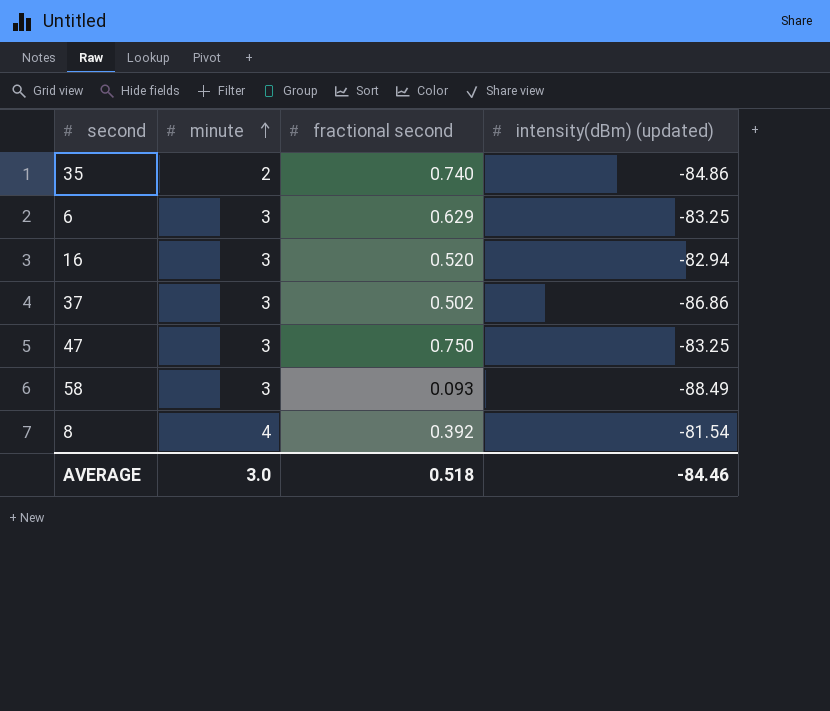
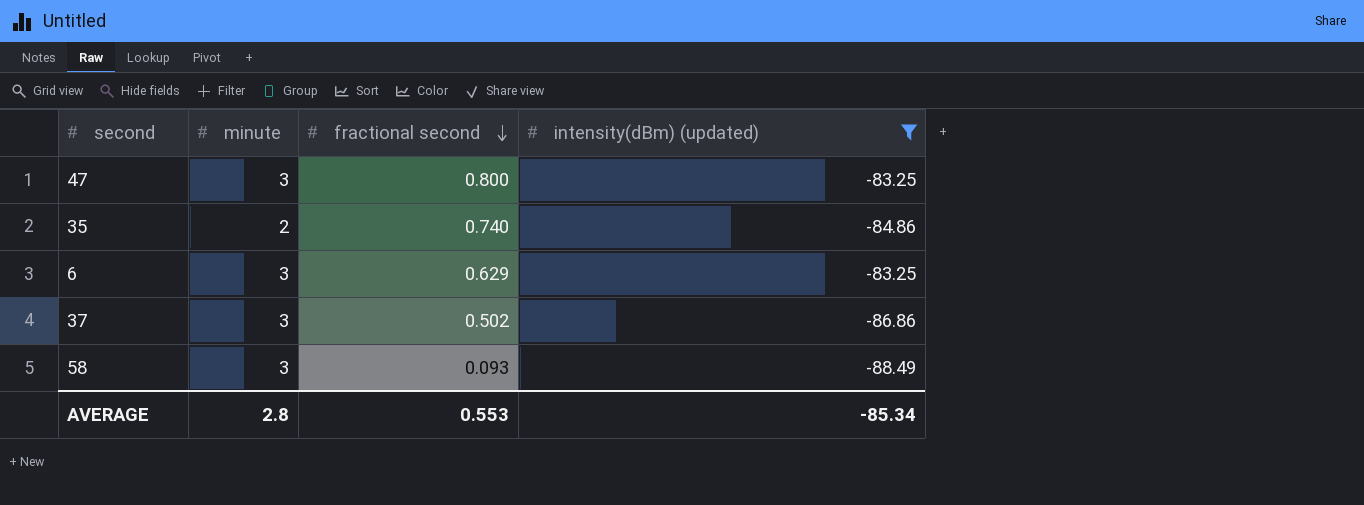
filter: none -> intensity(dBm) (updated) <= -83.25
row order: minute ascending -> fractional second descending
47 | fractional second: 0.750 -> 0.800
AVERAGE | minute: 3.0 -> 2.8
AVERAGE | fractional second: 0.518 -> 0.553
AVERAGE | intensity(dBm) (updated): -84.46 -> -85.34

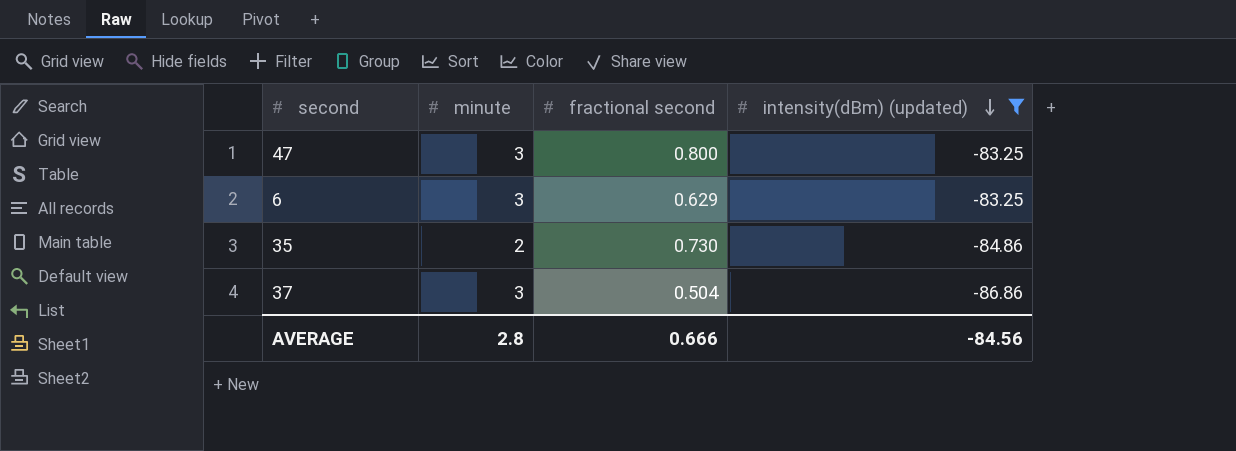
row order: fractional second descending -> intensity(dBm) (updated) descending
row 58: 3 | 0.093 | -88.49 -> none
35 | fractional second: 0.740 -> 0.730
37 | fractional second: 0.502 -> 0.504
AVERAGE | fractional second: 0.553 -> 0.666
AVERAGE | intensity(dBm) (updated): -85.34 -> -84.56

